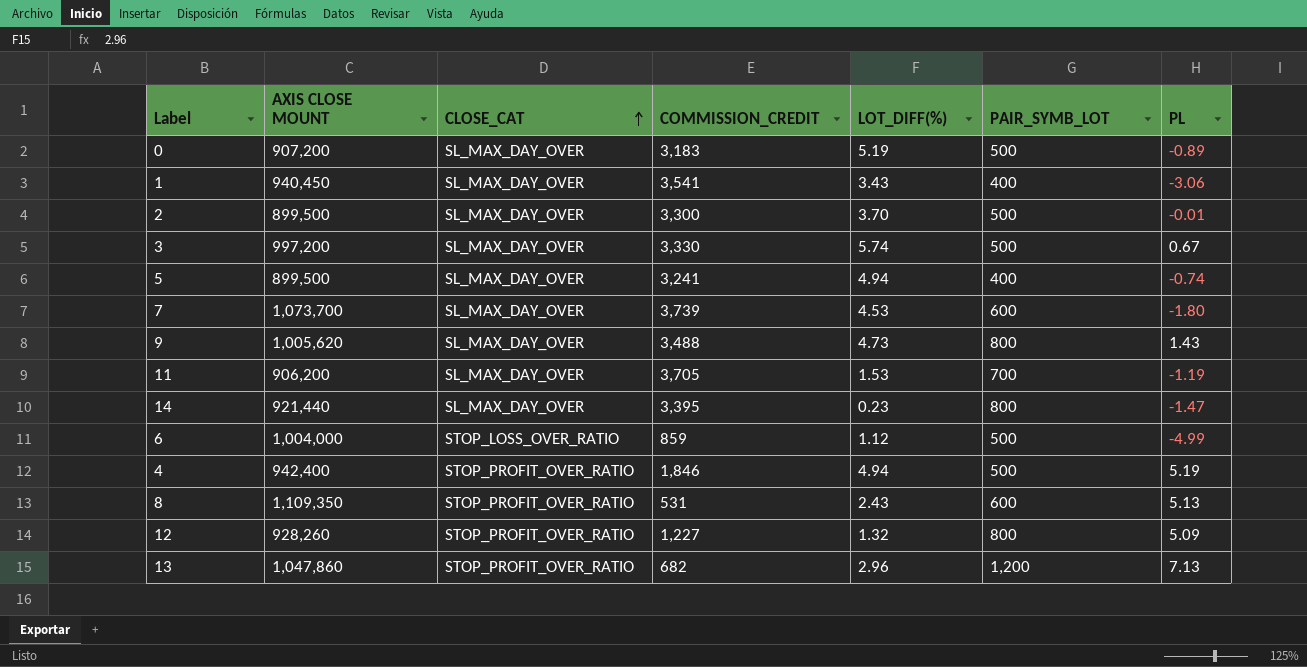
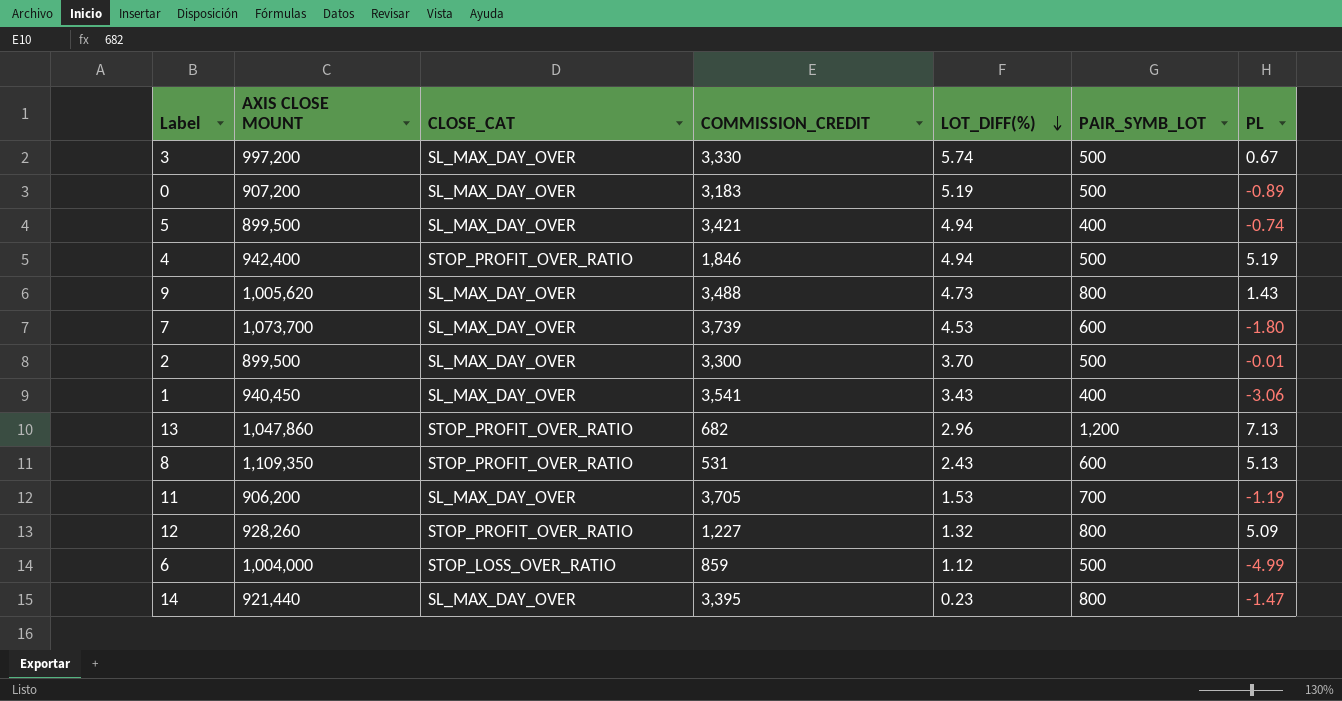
row order: CLOSE_CAT ascending -> LOT_DIFF(%) descending
5 | COMMISSION_CREDIT: 3,241 -> 3,421

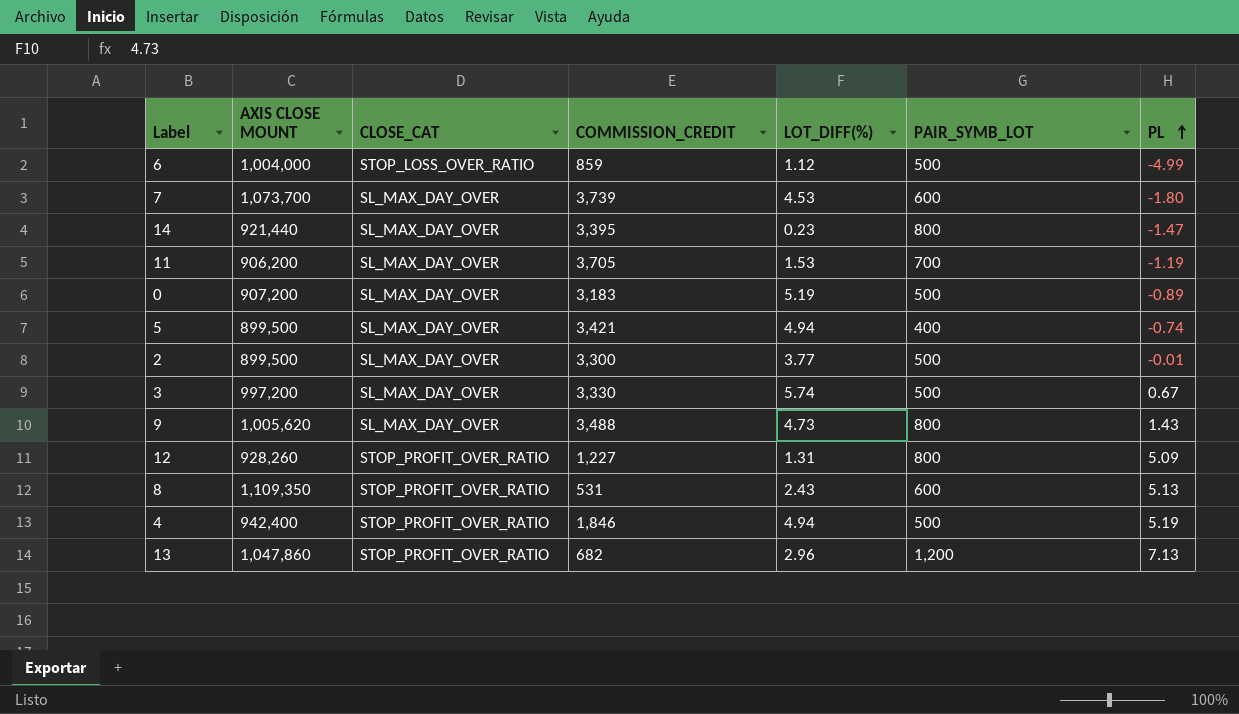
row order: LOT_DIFF(%) descending -> PL ascending
row 1: 940,450 | SL_MAX_DAY_OVER | 3,541 | 3.43 | 400 | -3.06 -> none
2 | LOT_DIFF(%): 3.70 -> 3.77
12 | LOT_DIFF(%): 1.32 -> 1.31

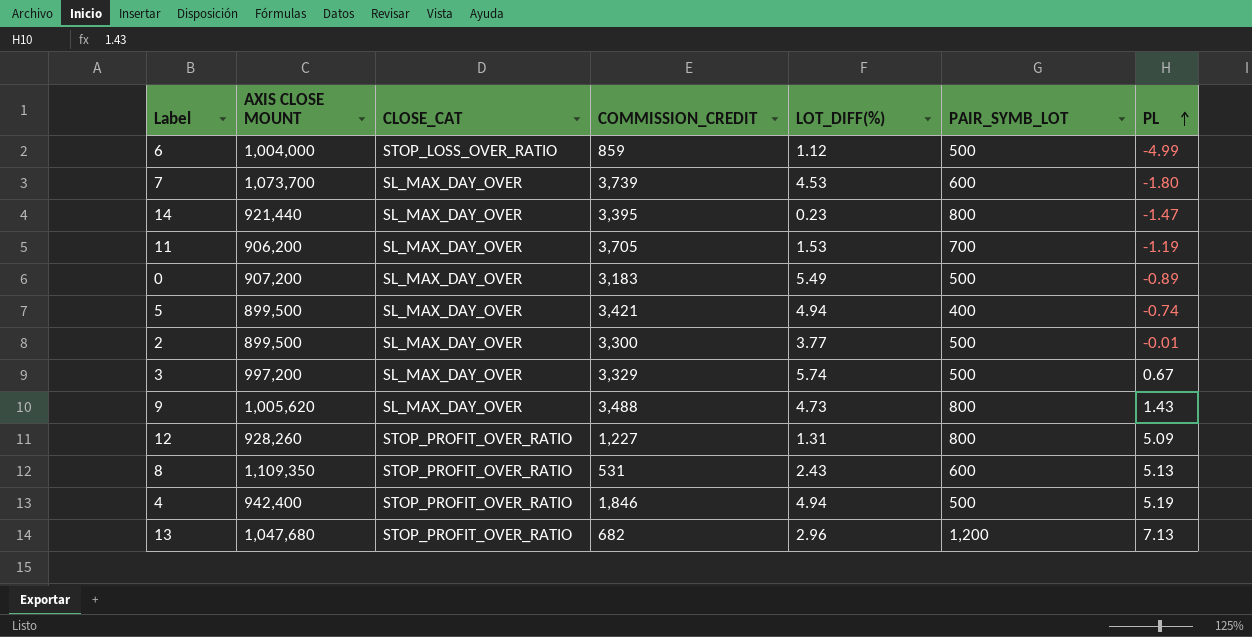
0 | LOT_DIFF(%): 5.19 -> 5.49
3 | COMMISSION_CREDIT: 3,330 -> 3,329
13 | AXIS CLOSE MOUNT: 1,047,860 -> 1,047,680

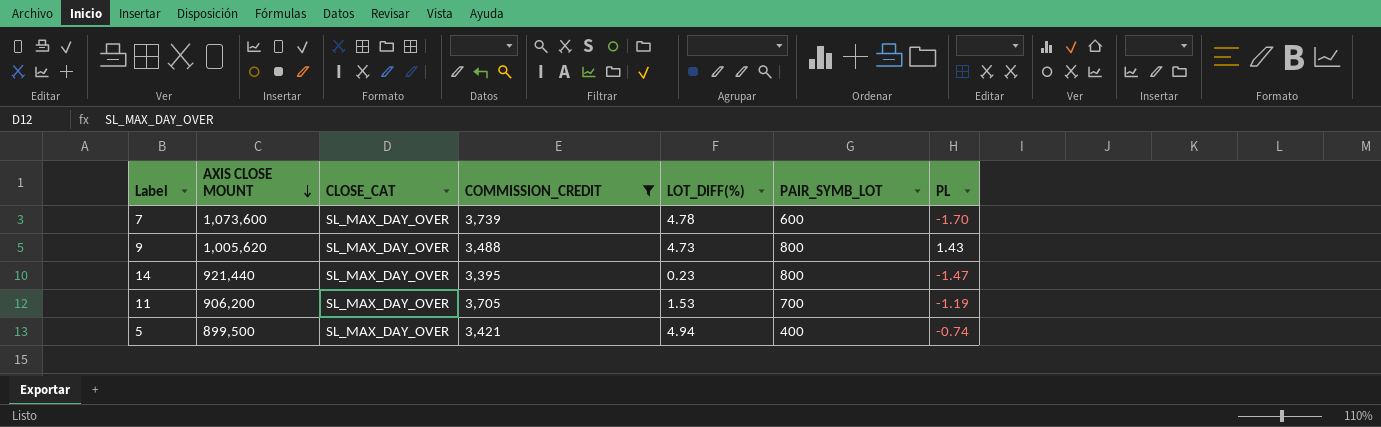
filter: none -> COMMISSION_CREDIT >= 3,395
row order: PL ascending -> AXIS CLOSE MOUNT descending
7 | AXIS CLOSE MOUNT: 1,073,700 -> 1,073,600
7 | LOT_DIFF(%): 4.53 -> 4.78
7 | PL: -1.80 -> -1.70

